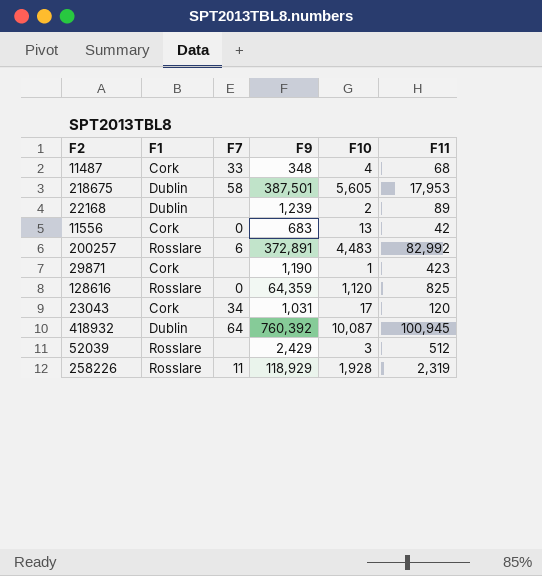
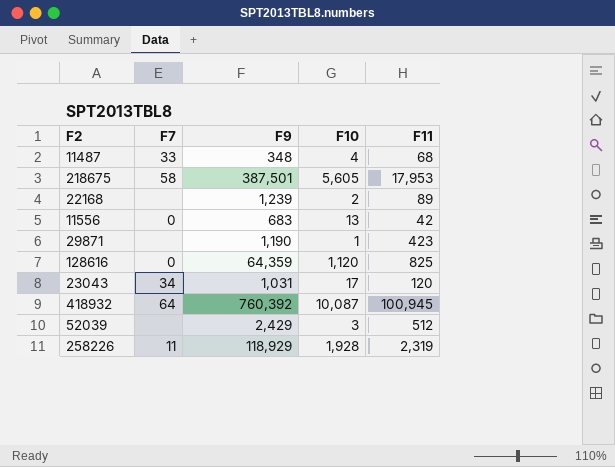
column F1 | position: 2 -> none
row 200257: Rosslare | 6 | 372,891 | 4,483 | 82,992 -> none

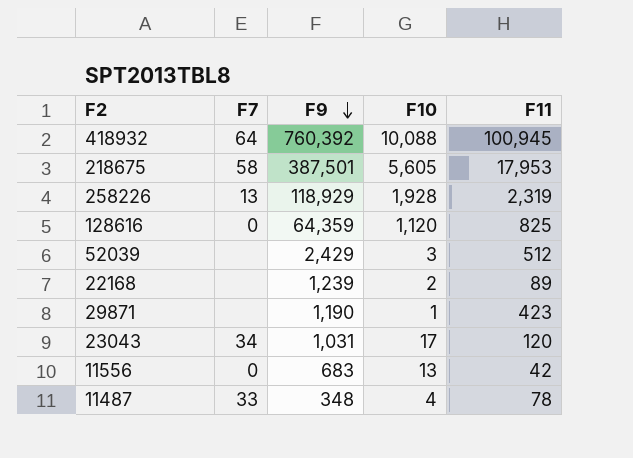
row order: none -> F9 descending
418932 | F10: 10,087 -> 10,088
258226 | F7: 11 -> 13
11487 | F11: 68 -> 78

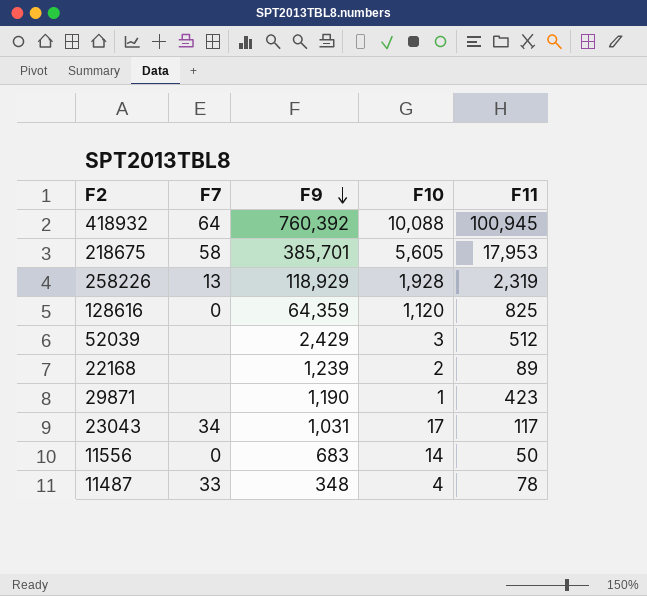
218675 | F9: 387,501 -> 385,701
23043 | F11: 120 -> 117
11556 | F10: 13 -> 14
11556 | F11: 42 -> 50

